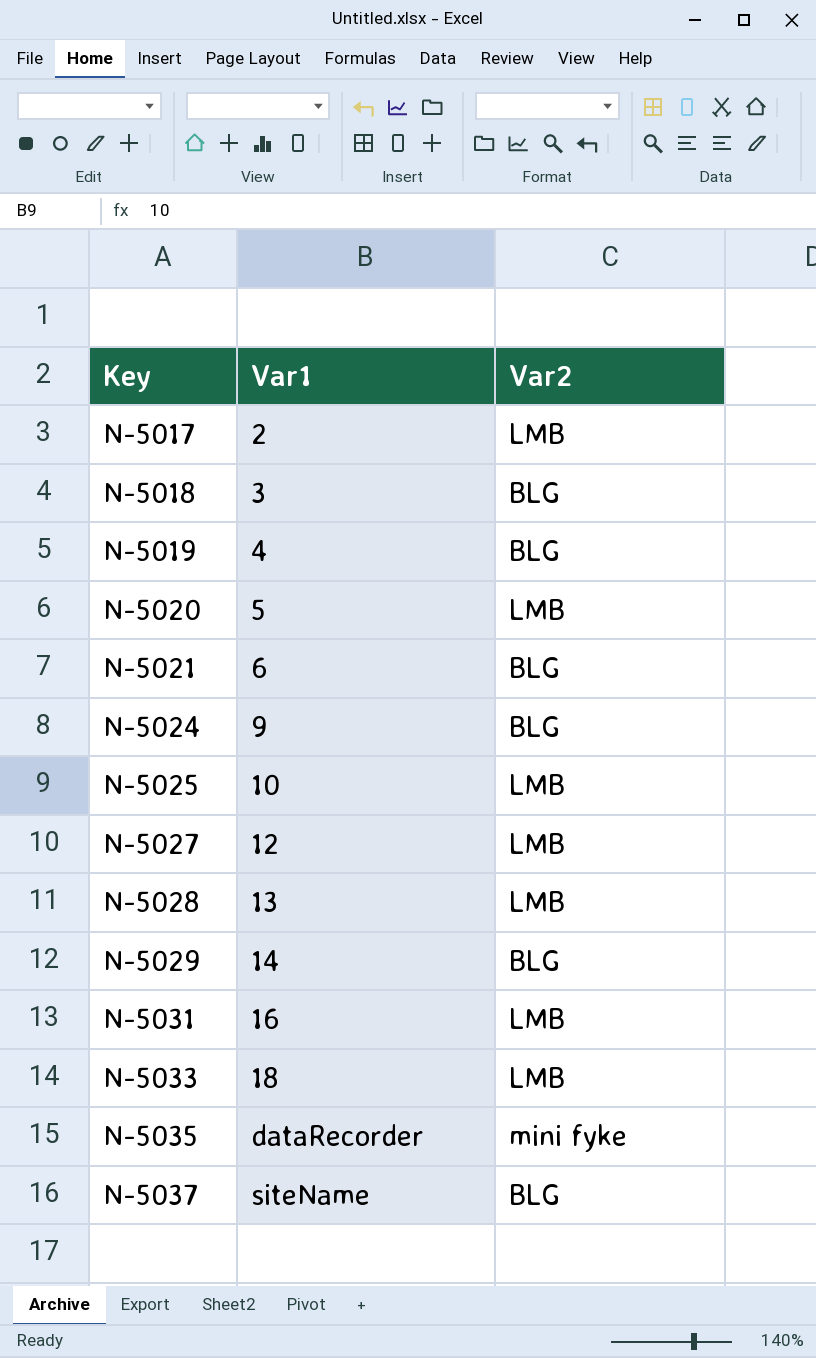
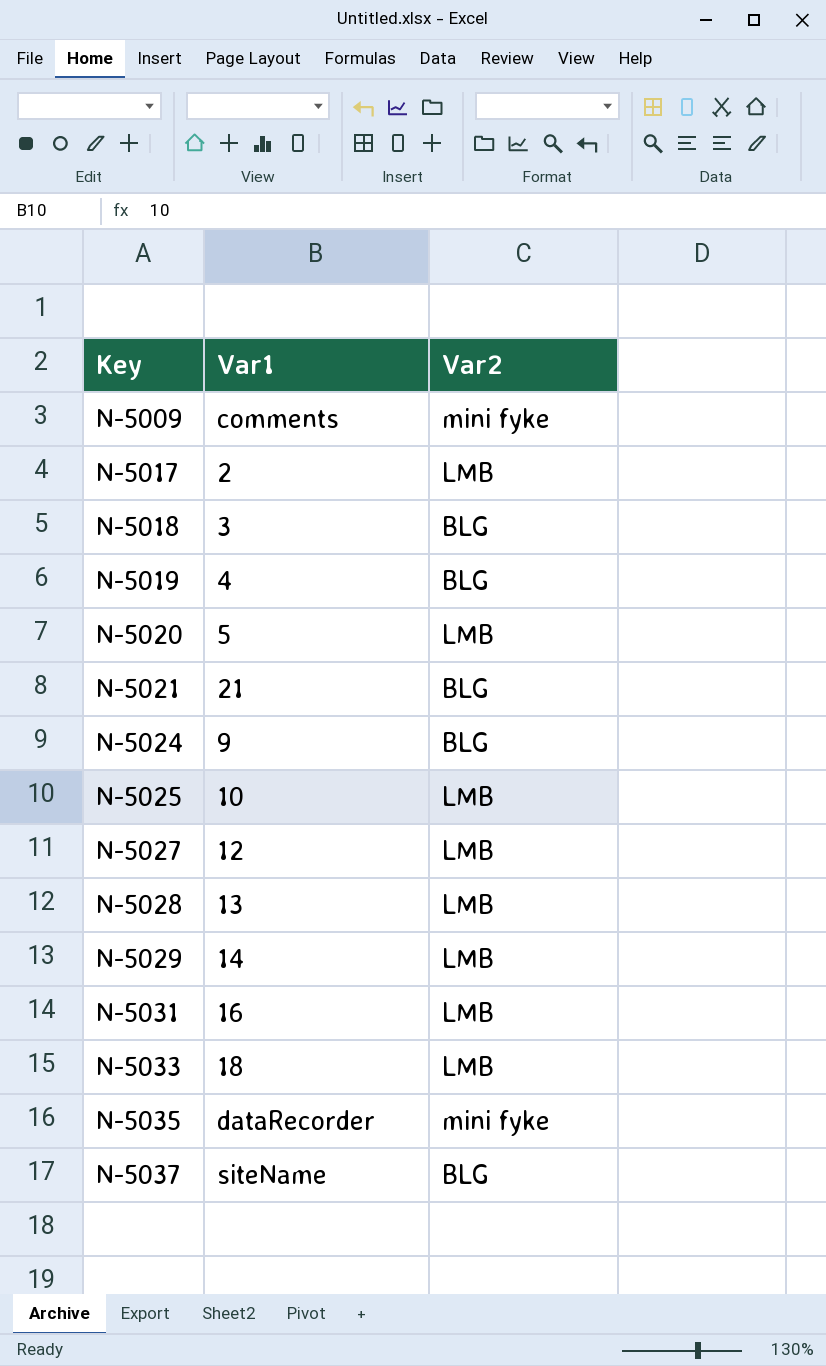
row N-5009: none -> comments | mini fyke
N-5021 | Var1: 6 -> 21
N-5029 | Var2: BLG -> LMB

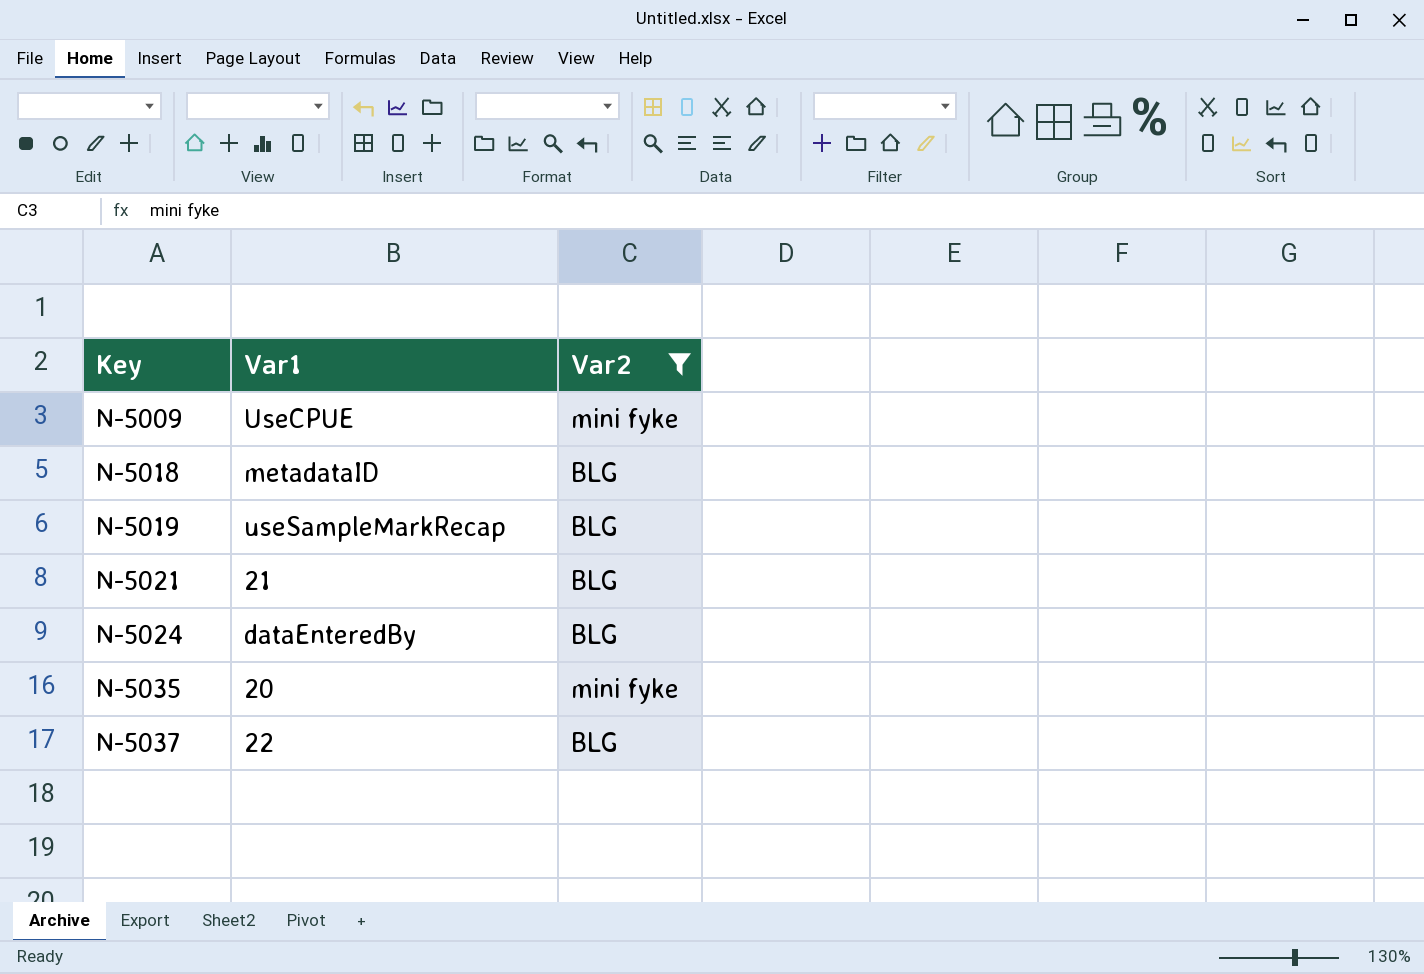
filter: none -> Var2 != LMB
N-5009 | Var1: comments -> UseCPUE
N-5018 | Var1: 3 -> metadataID
N-5019 | Var1: 4 -> useSampleMarkRecap
N-5024 | Var1: 9 -> dataEnteredBy
N-5035 | Var1: dataRecorder -> 20
N-5037 | Var1: siteName -> 22

